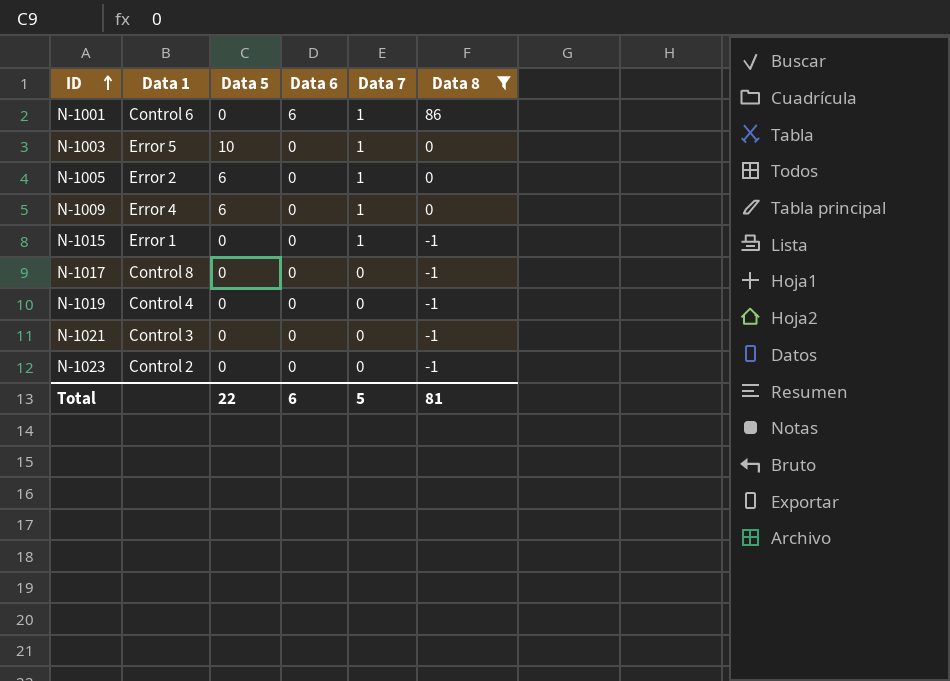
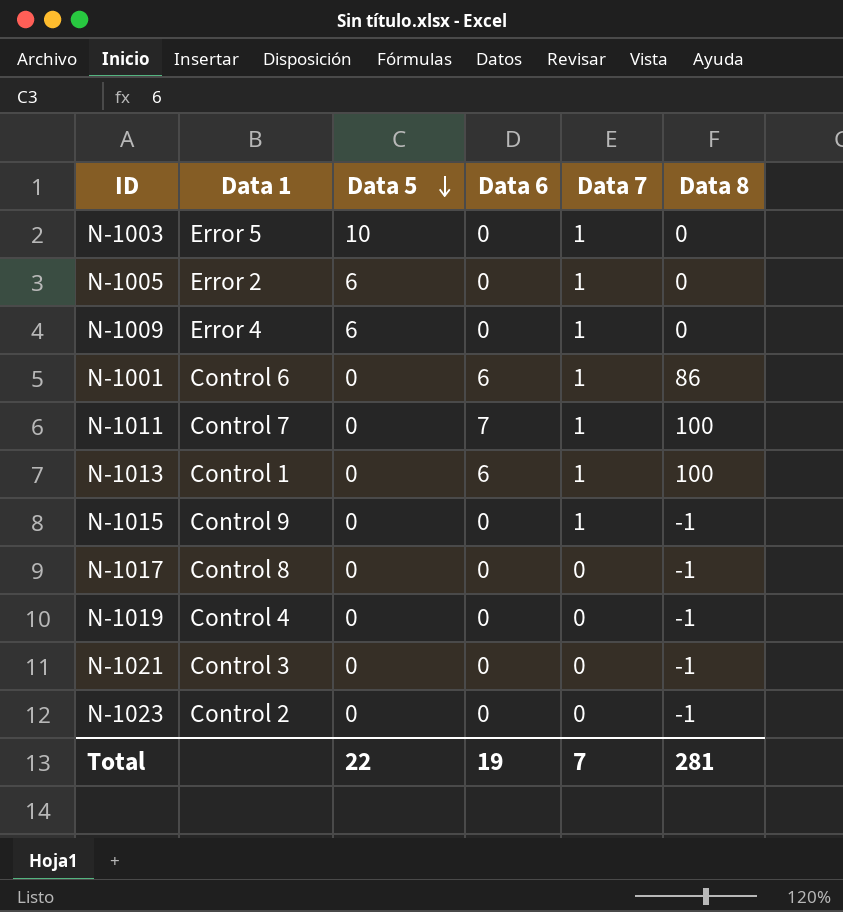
filter: Data 8 != 100 -> none
row order: ID ascending -> Data 5 descending
N-1015 | Data 1: Error 1 -> Control 9
Total | Data 6: 6 -> 19
Total | Data 7: 5 -> 7
Total | Data 8: 81 -> 281

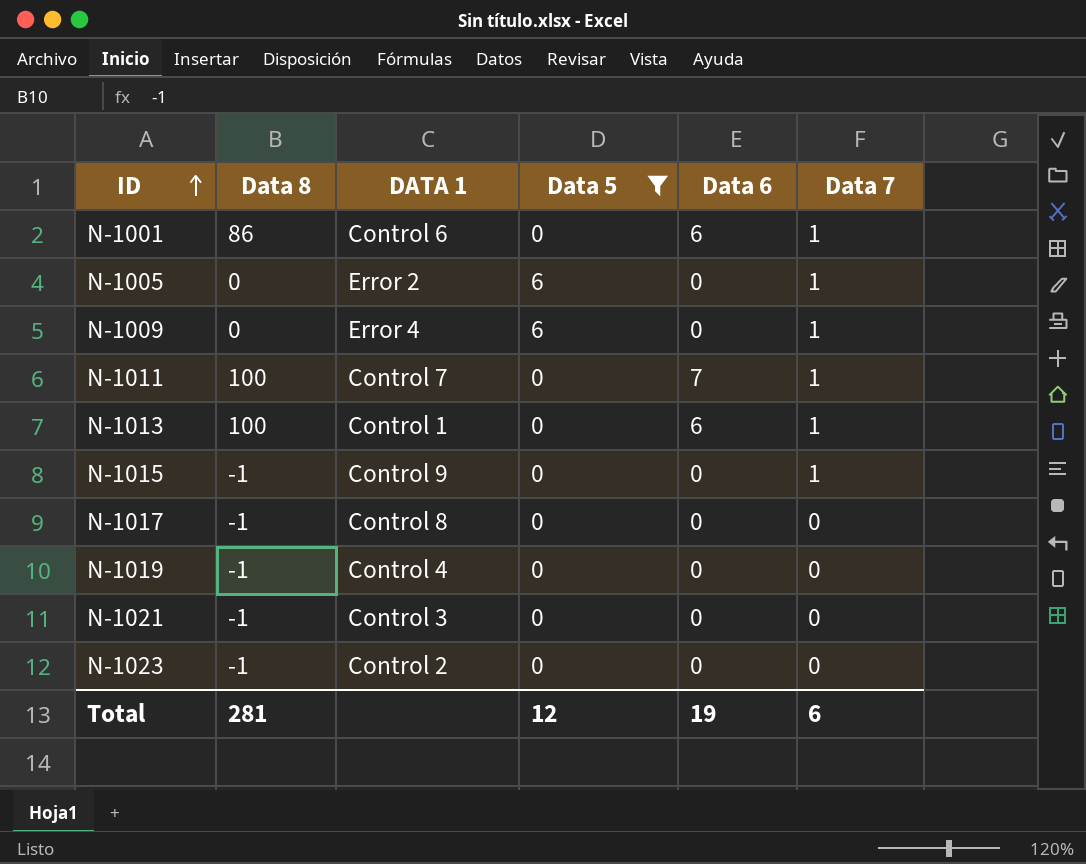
filter: none -> Data 5 != 10
row order: Data 5 descending -> ID ascending
column Data 8 | position: 6 -> 2
column name: Data 1 -> DATA 1
Total | Data 5: 22 -> 12
Total | Data 7: 7 -> 6

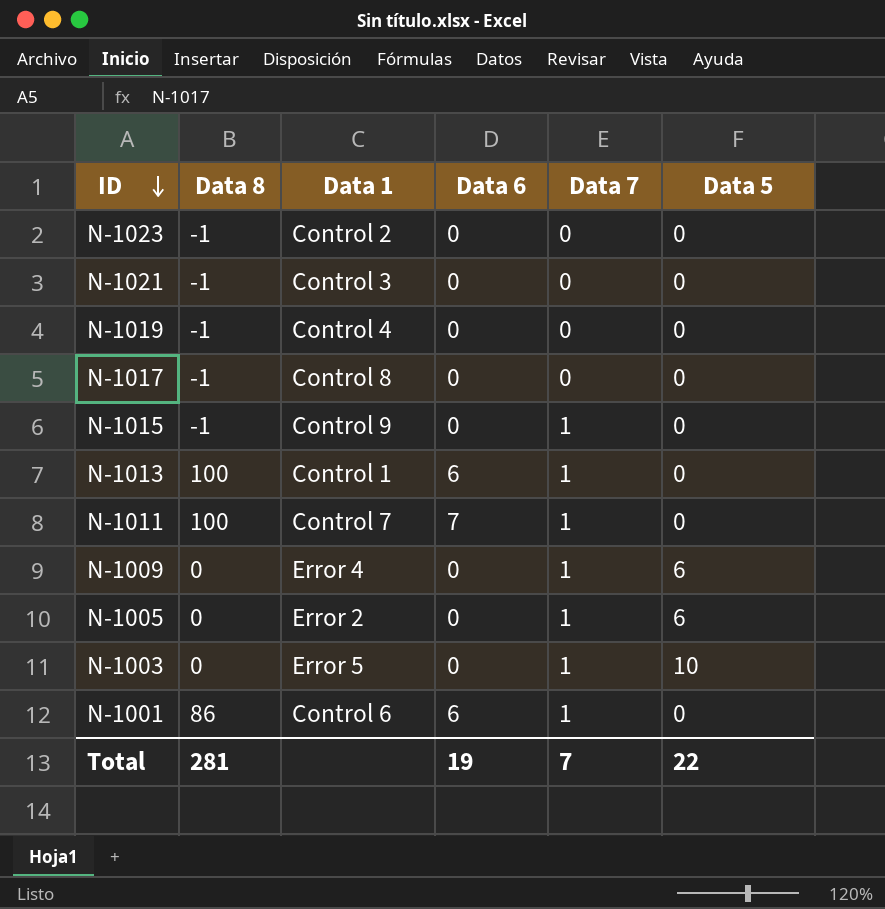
filter: Data 5 != 10 -> none
row order: ID ascending -> ID descending
column name: DATA 1 -> Data 1
column Data 5 | position: 4 -> 6
Total | Data 7: 6 -> 7
Total | Data 5: 12 -> 22

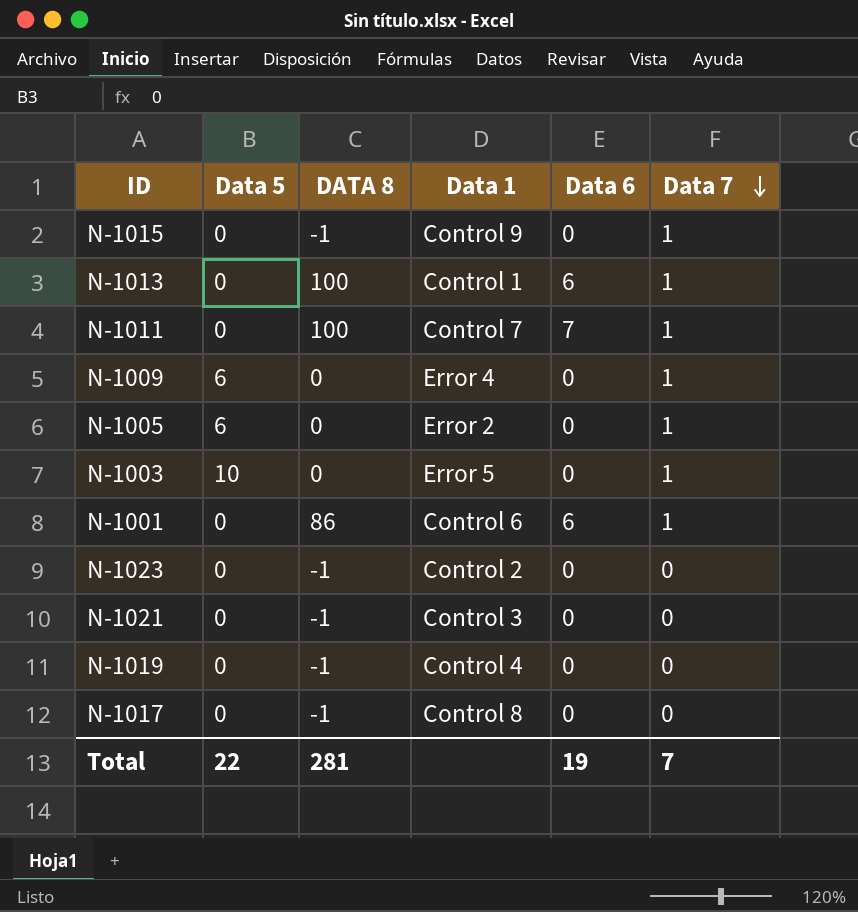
row order: ID descending -> Data 7 descending
column Data 5 | position: 6 -> 2
column name: Data 8 -> DATA 8

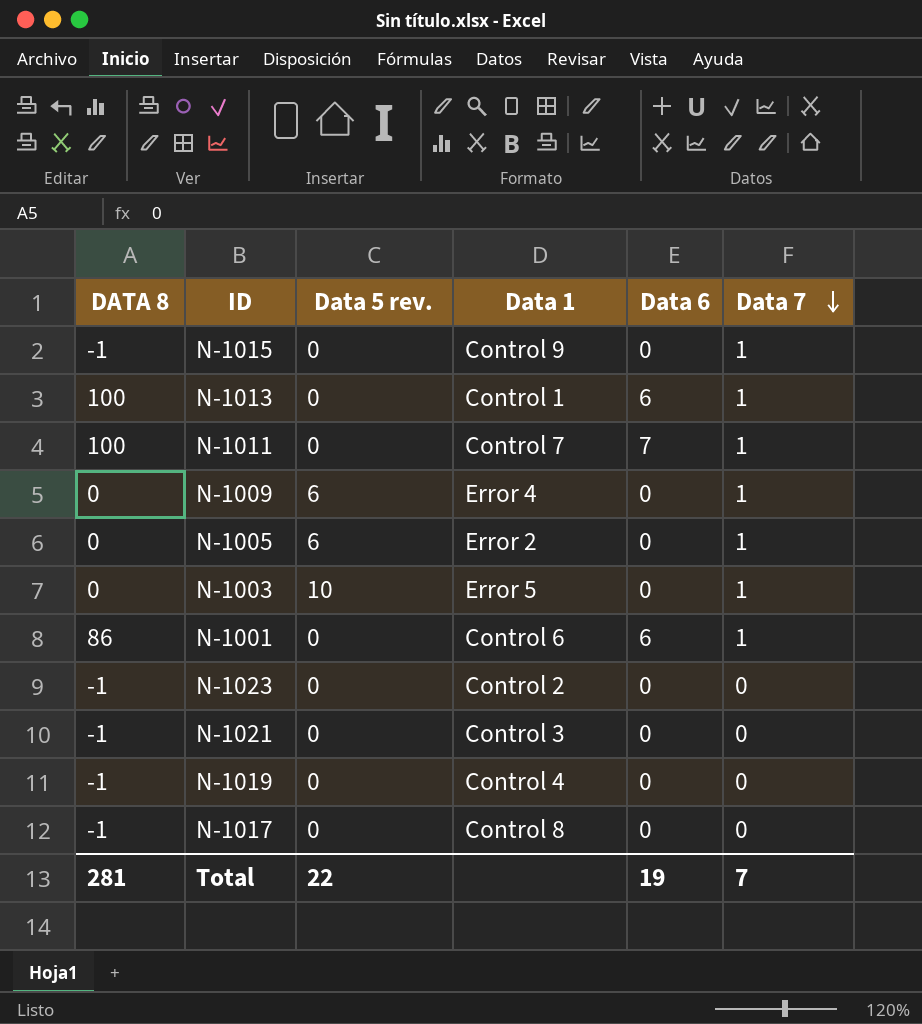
column DATA 8 | position: 3 -> 1
column name: Data 5 -> Data 5 rev.

